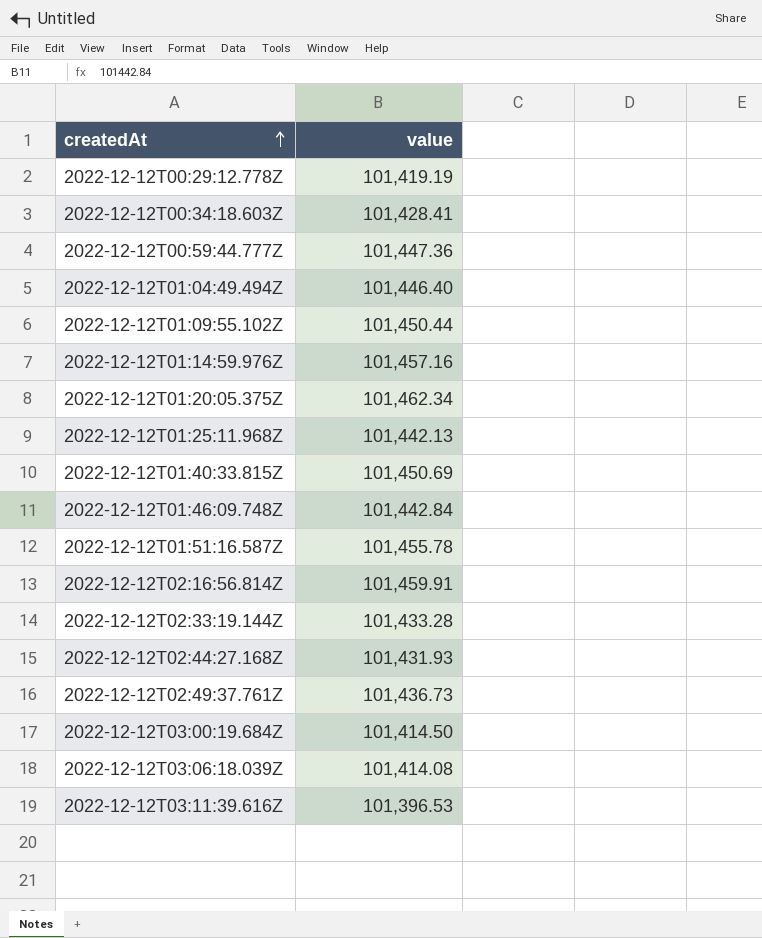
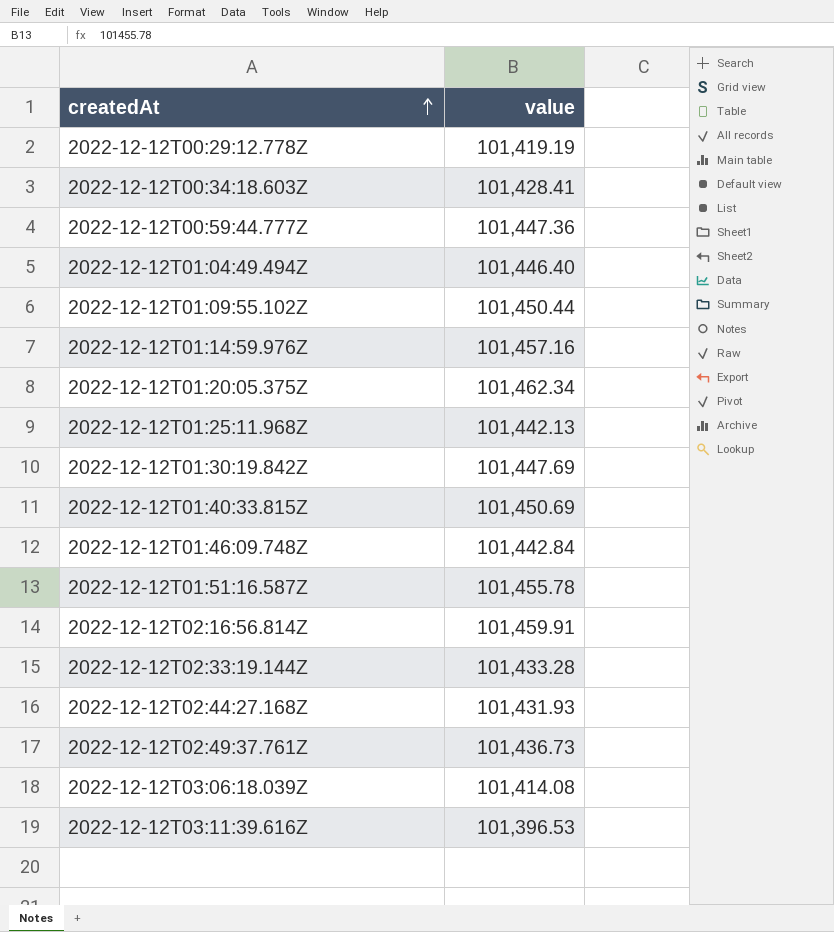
row 2022-12-12T03:00:19.684Z: 101,414.50 -> none
row 2022-12-12T01:30:19.842Z: none -> 101,447.69

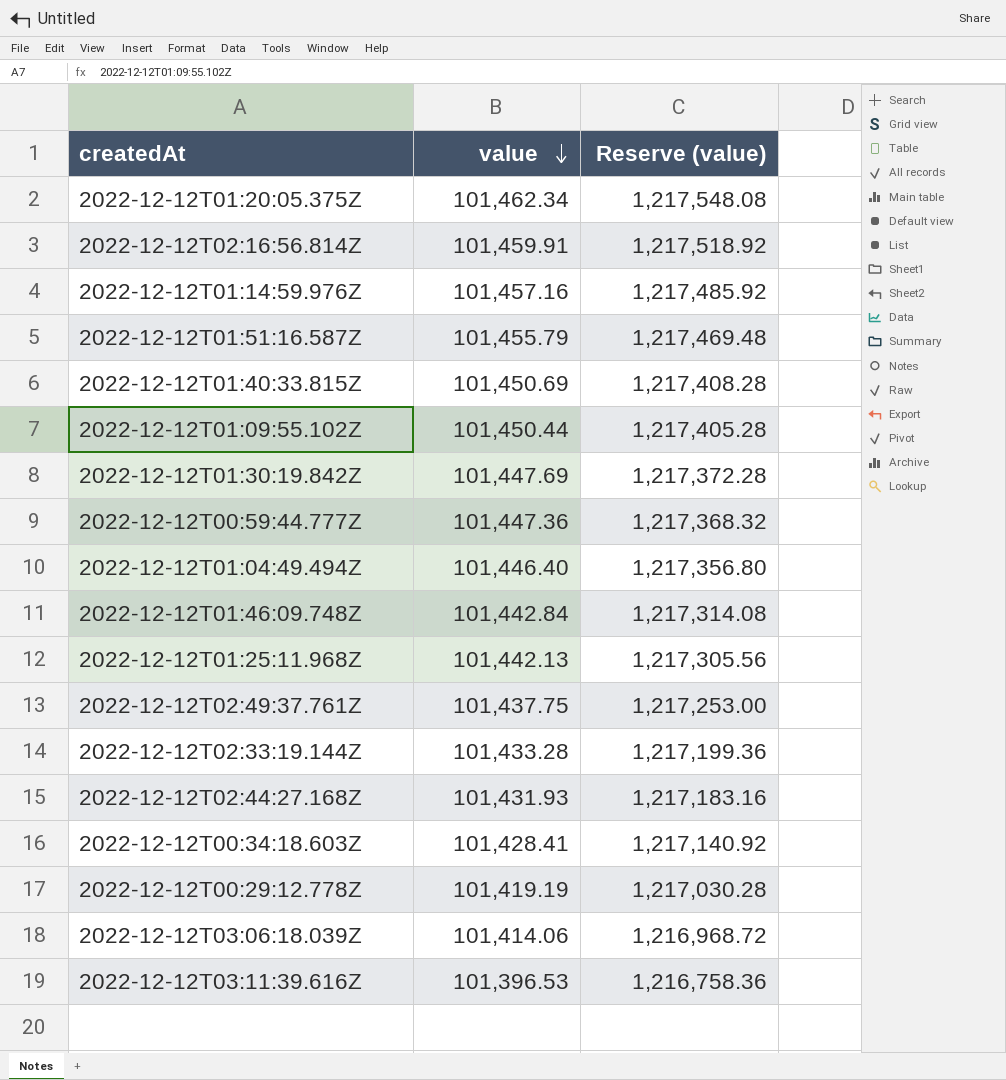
row order: createdAt ascending -> value descending
column Reserve (value) | formula: none -> [value] * 12
2022-12-12T01:51:16.587Z | value: 101,455.78 -> 101,455.79
2022-12-12T02:49:37.761Z | value: 101,436.73 -> 101,437.75
2022-12-12T03:06:18.039Z | value: 101,414.08 -> 101,414.06

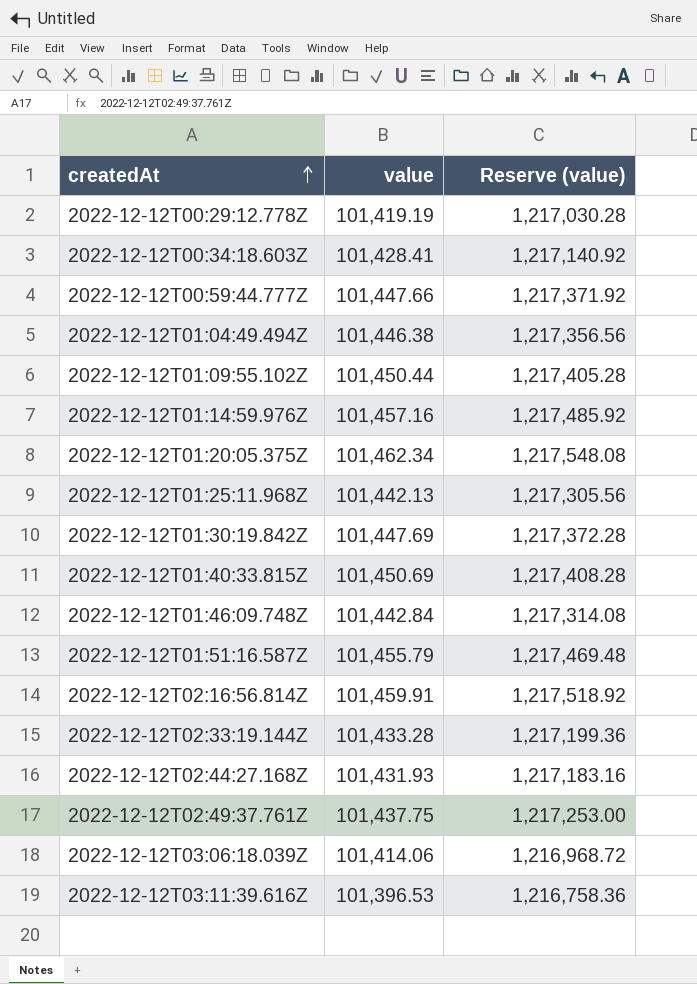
row order: value descending -> createdAt ascending
2022-12-12T00:59:44.777Z | value: 101,447.36 -> 101,447.66
2022-12-12T00:59:44.777Z | Reserve (value): 1,217,368.32 -> 1,217,371.92
2022-12-12T01:04:49.494Z | value: 101,446.40 -> 101,446.38
2022-12-12T01:04:49.494Z | Reserve (value): 1,217,356.80 -> 1,217,356.56

